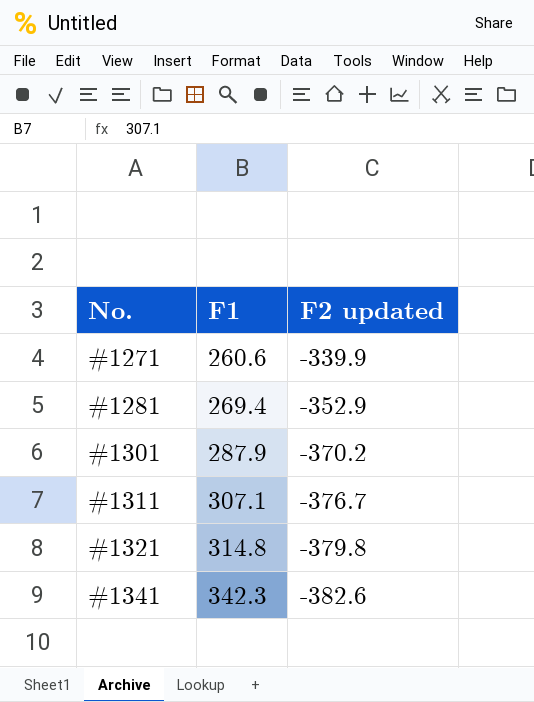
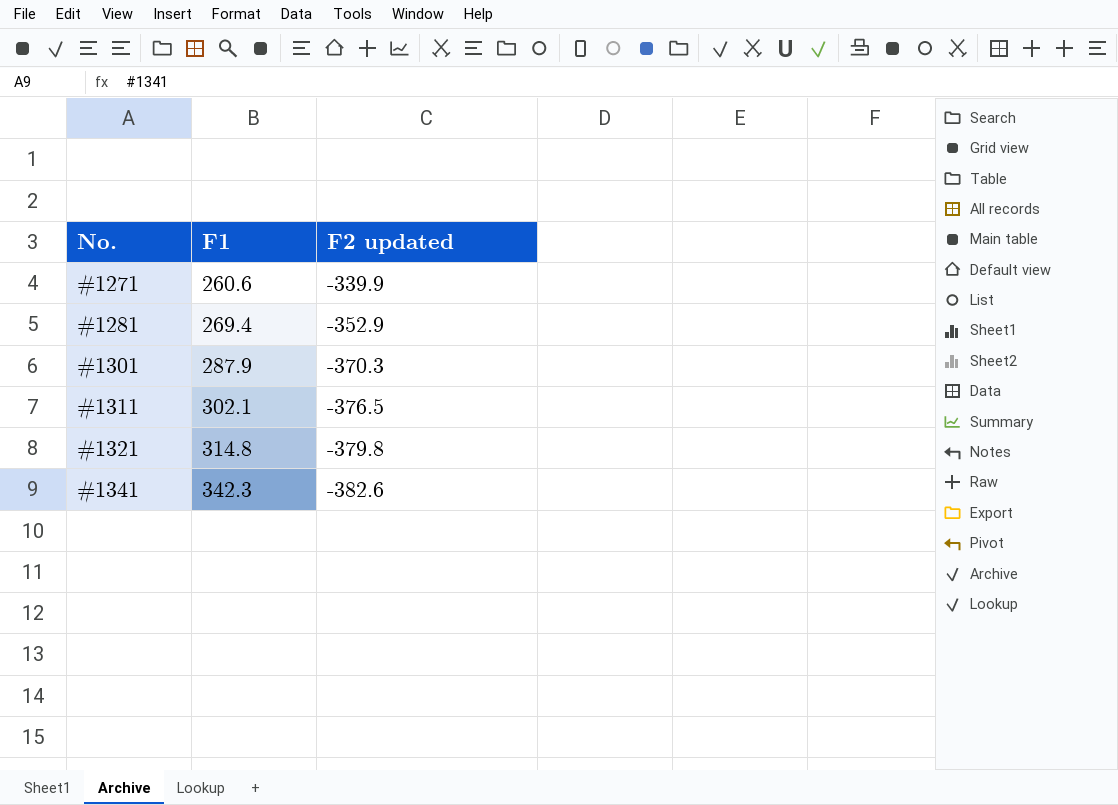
#1301 | F2 updated: -370.2 -> -370.3
#1311 | F1: 307.1 -> 302.1
#1311 | F2 updated: -376.7 -> -376.5

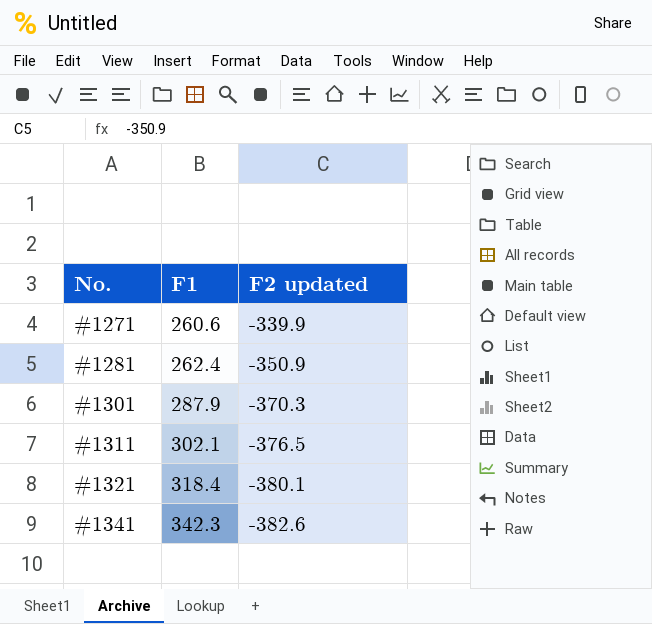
#1281 | F1: 269.4 -> 262.4
#1281 | F2 updated: -352.9 -> -350.9
#1321 | F1: 314.8 -> 318.4
#1321 | F2 updated: -379.8 -> -380.1

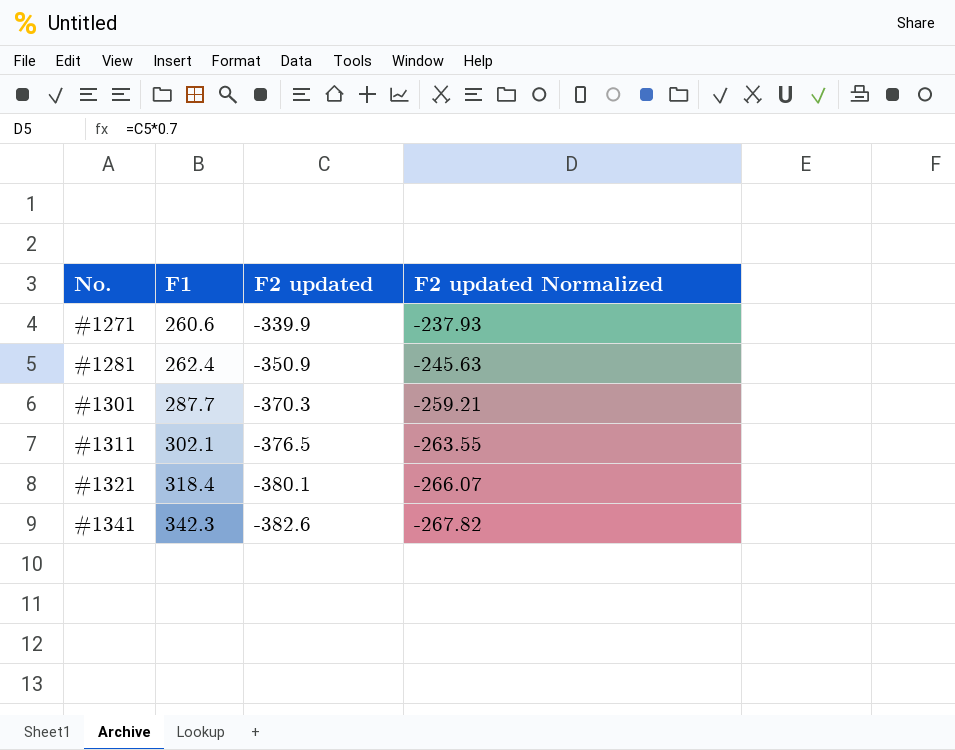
column F2 updated Normalized | formula: none -> [F2 updated] * 0.7
#1301 | F1: 287.9 -> 287.7

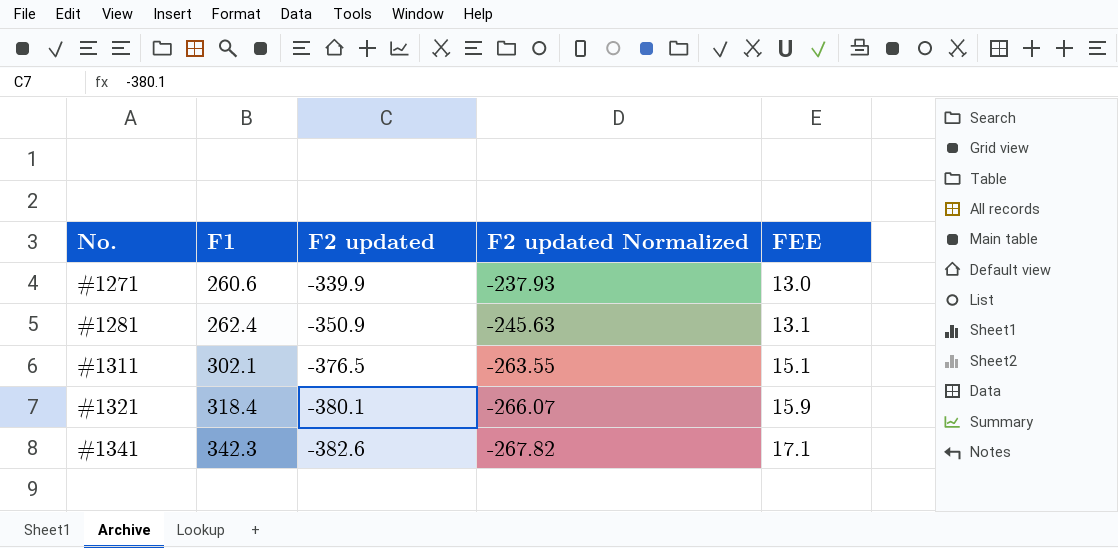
column FEE | formula: none -> [F1] * 0.05
row #1301: 287.7 | -370.3 | -259.21 -> none

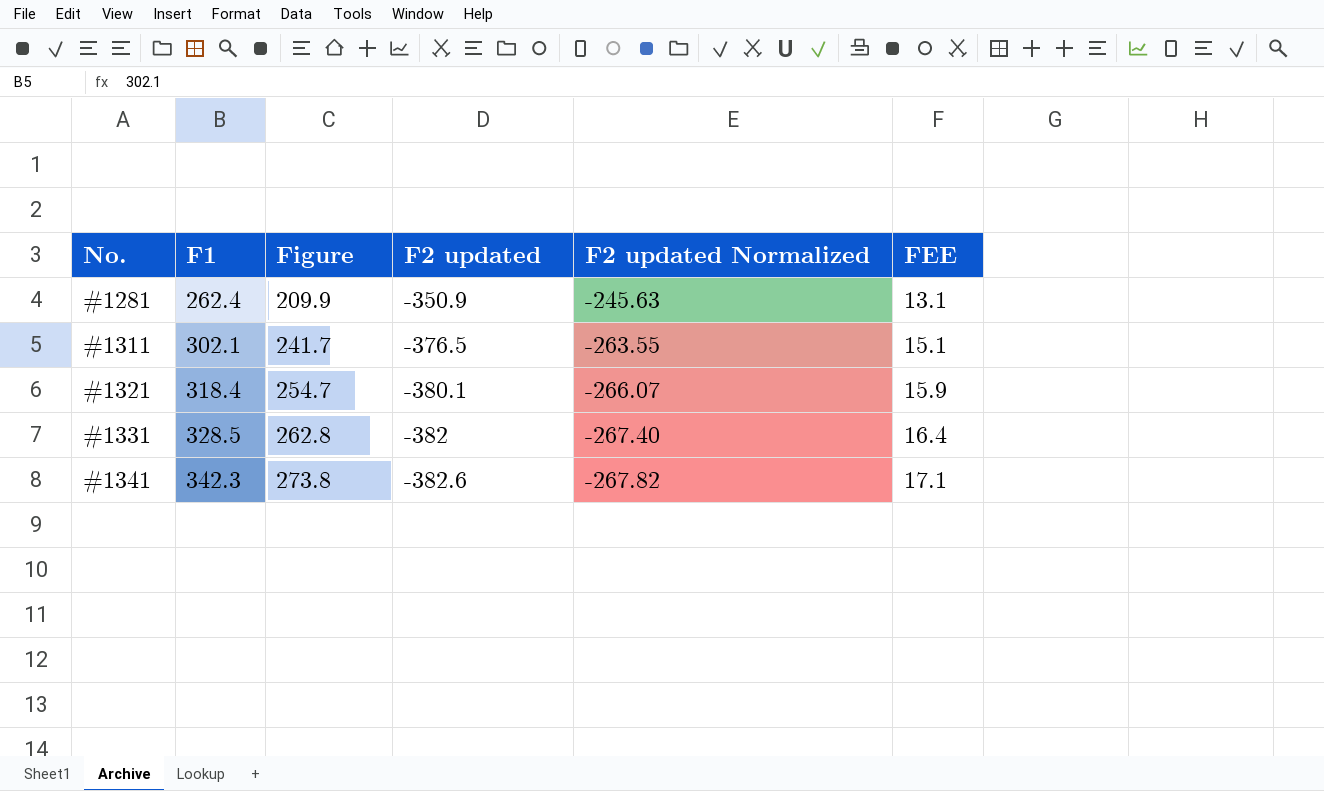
column Figure | formula: none -> [F1] * 0.8
row #1271: 260.6 | -339.9 | -237.93 | 13.0 -> none
row #1331: none -> 328.5 | 262.8 | -382 | -267.40 | 16.4

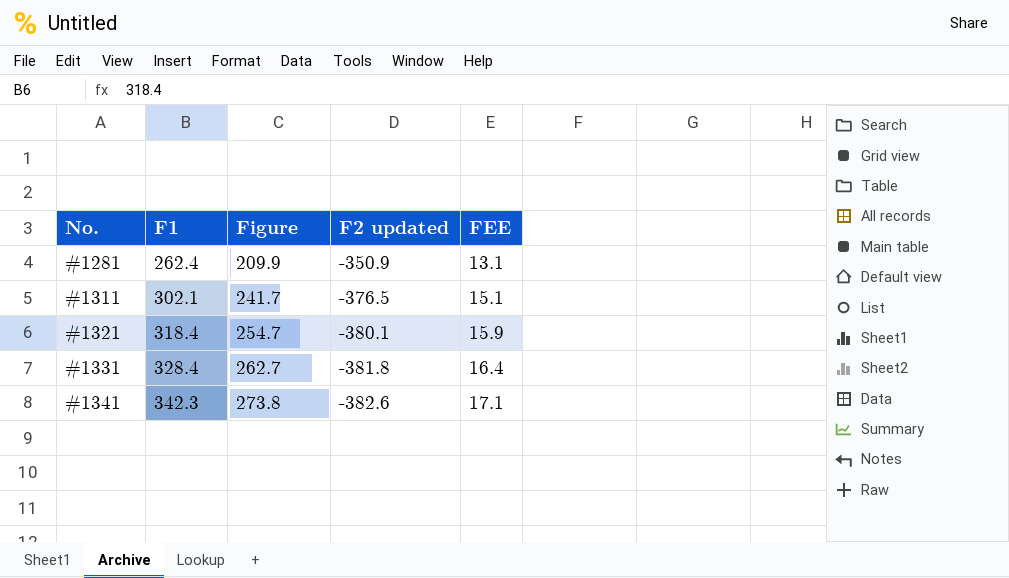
column F2 updated Normalized | formula: [F2 updated] * 0.7 -> none
#1331 | F1: 328.5 -> 328.4
#1331 | Figure: 262.8 -> 262.7
#1331 | F2 updated: -382 -> -381.8

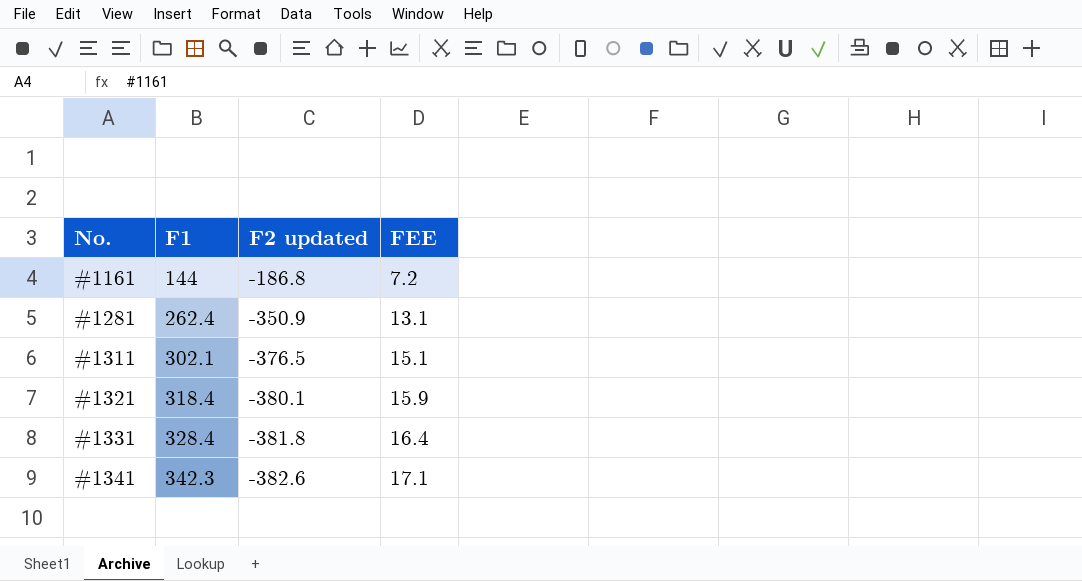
column Figure | formula: [F1] * 0.8 -> none
row #1161: none -> 144 | -186.8 | 7.2

